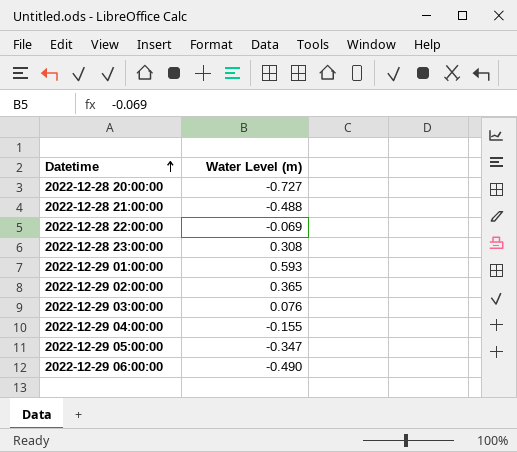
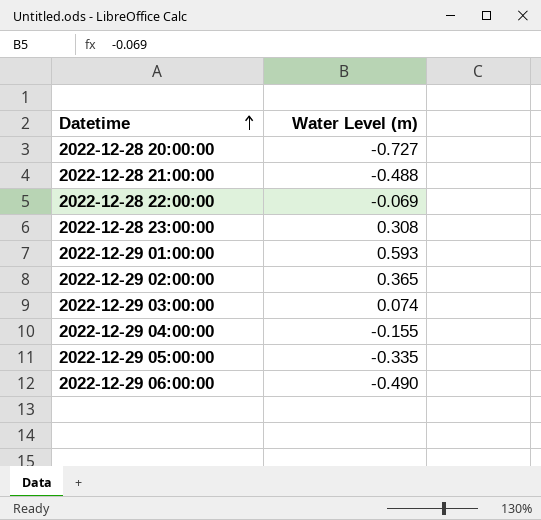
2022-12-29 03:00:00 | Water Level (m): 0.076 -> 0.074
2022-12-29 05:00:00 | Water Level (m): -0.347 -> -0.335

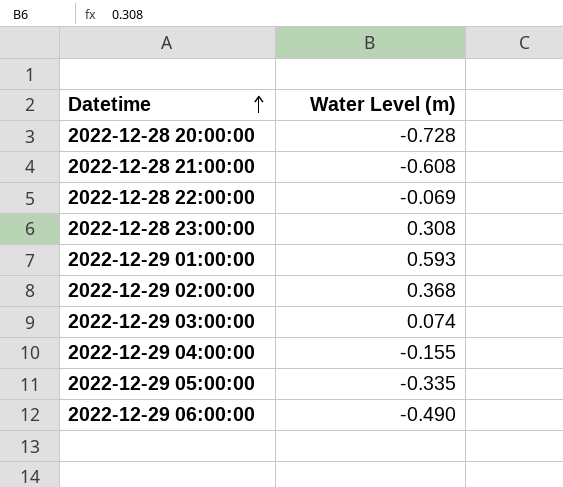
2022-12-28 20:00:00 | Water Level (m): -0.727 -> -0.728
2022-12-28 21:00:00 | Water Level (m): -0.488 -> -0.608
2022-12-29 02:00:00 | Water Level (m): 0.365 -> 0.368

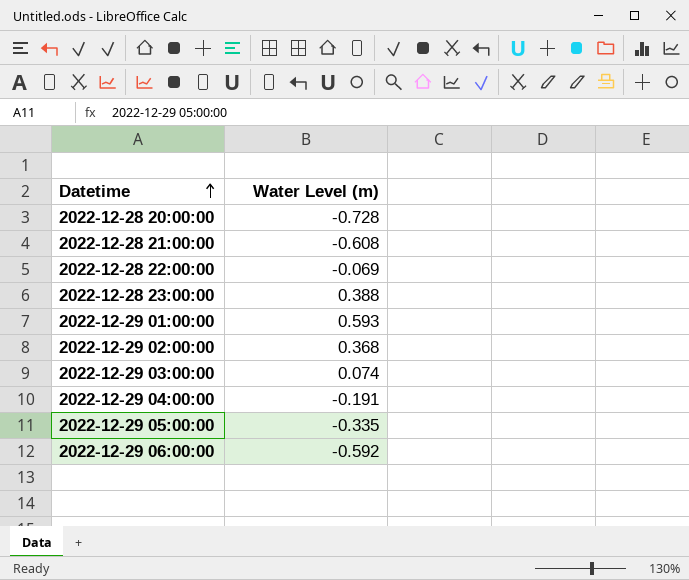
2022-12-28 23:00:00 | Water Level (m): 0.308 -> 0.388
2022-12-29 04:00:00 | Water Level (m): -0.155 -> -0.191
2022-12-29 06:00:00 | Water Level (m): -0.490 -> -0.592

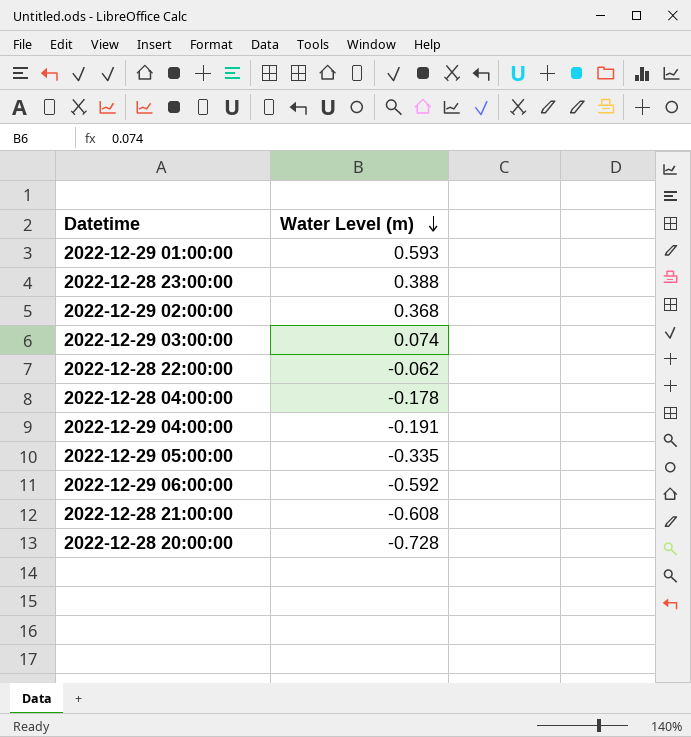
row order: Datetime ascending -> Water Level (m) descending
2022-12-28 22:00:00 | Water Level (m): -0.069 -> -0.062
row 2022-12-28 04:00:00: none -> -0.178

